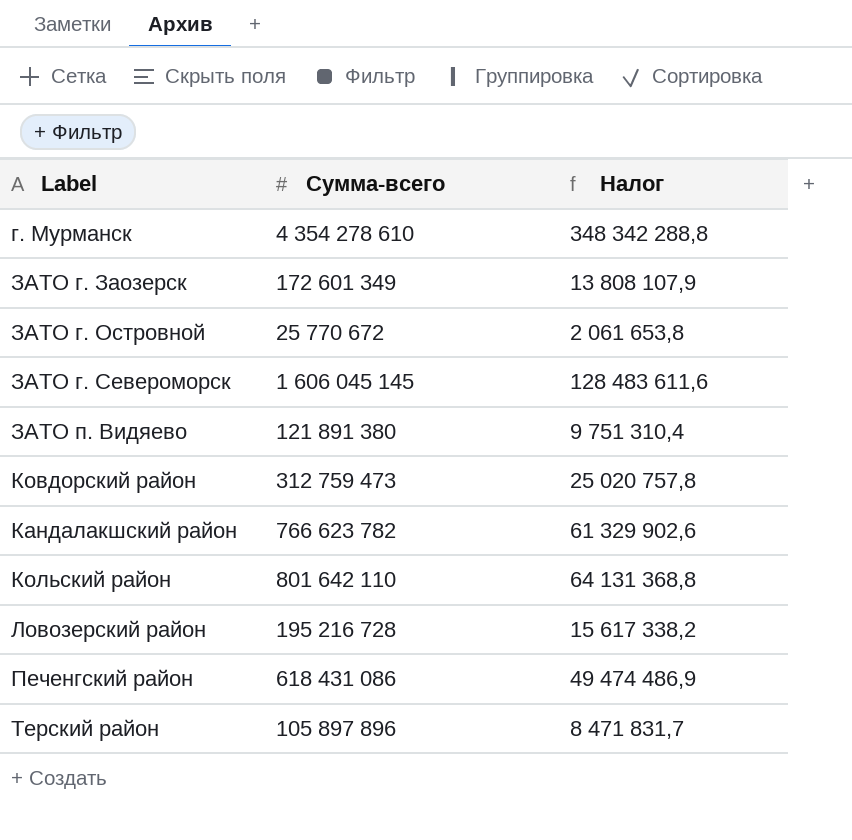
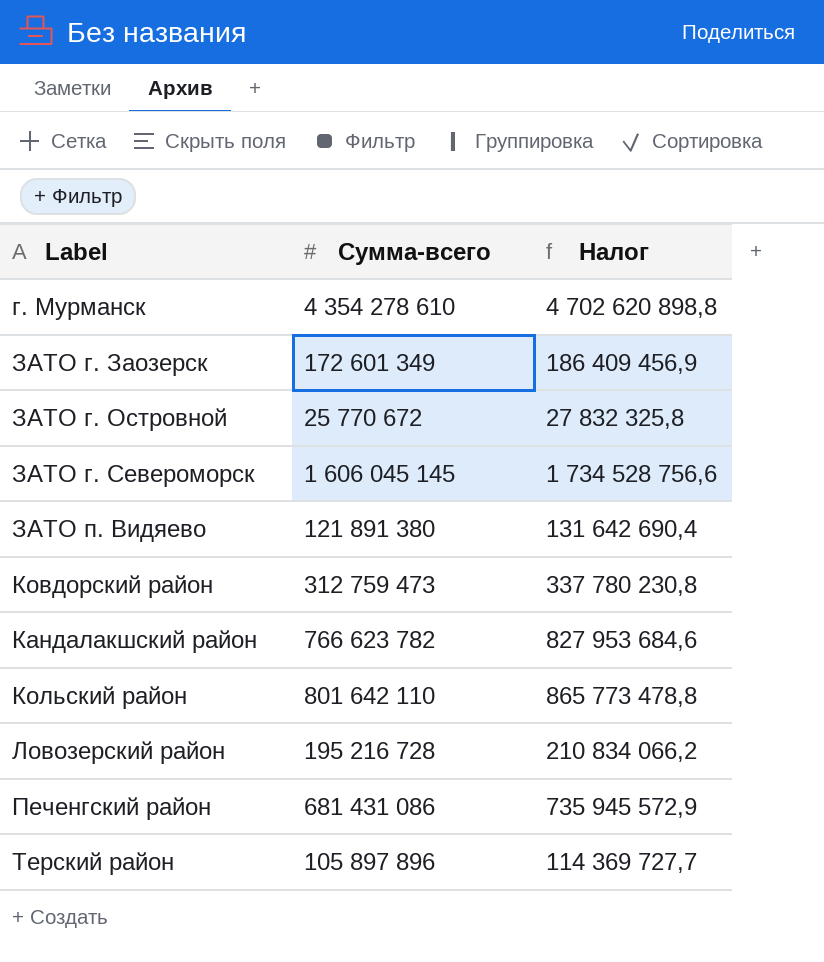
column Налог | formula: [Сумма-всего] * 0,08 -> [Сумма-всего] * 1,08
Печенгский район | Сумма-всего: 618 431 086 -> 681 431 086

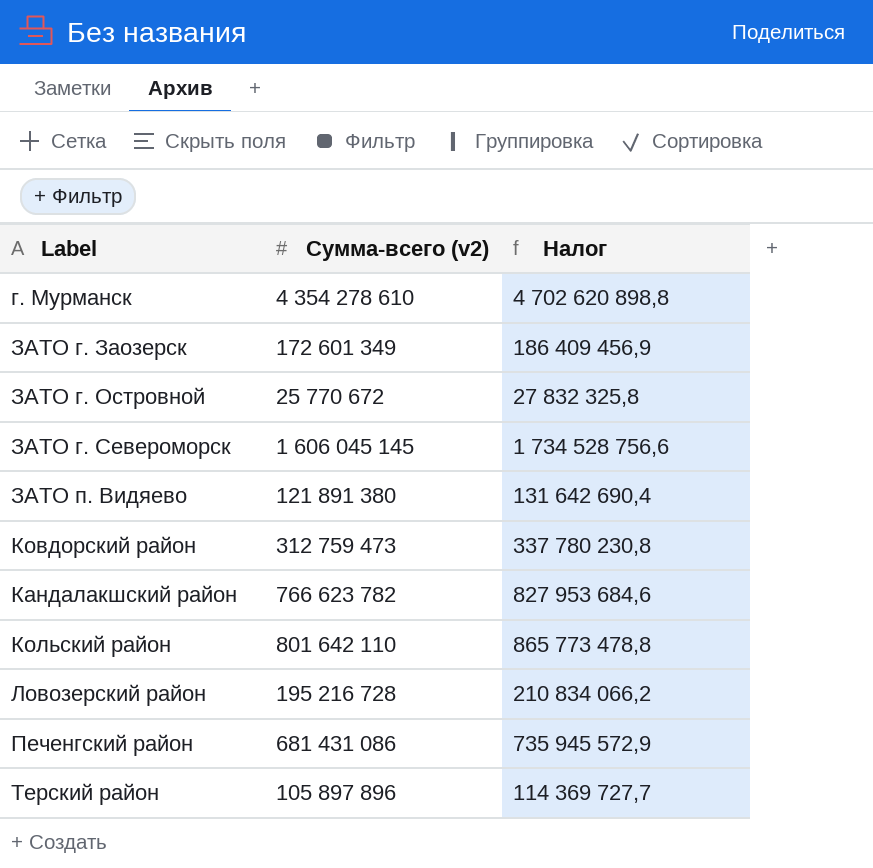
column name: Сумма-всего -> Сумма-всего (v2)

